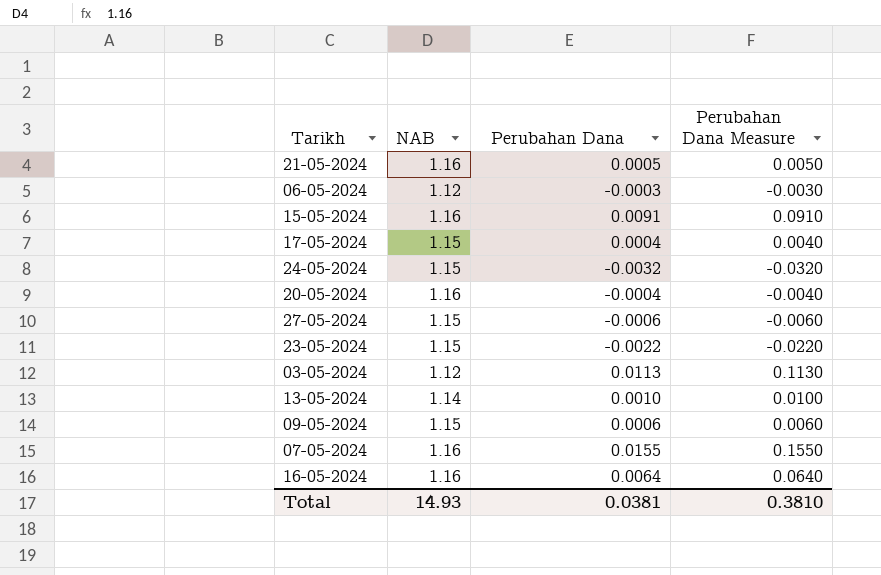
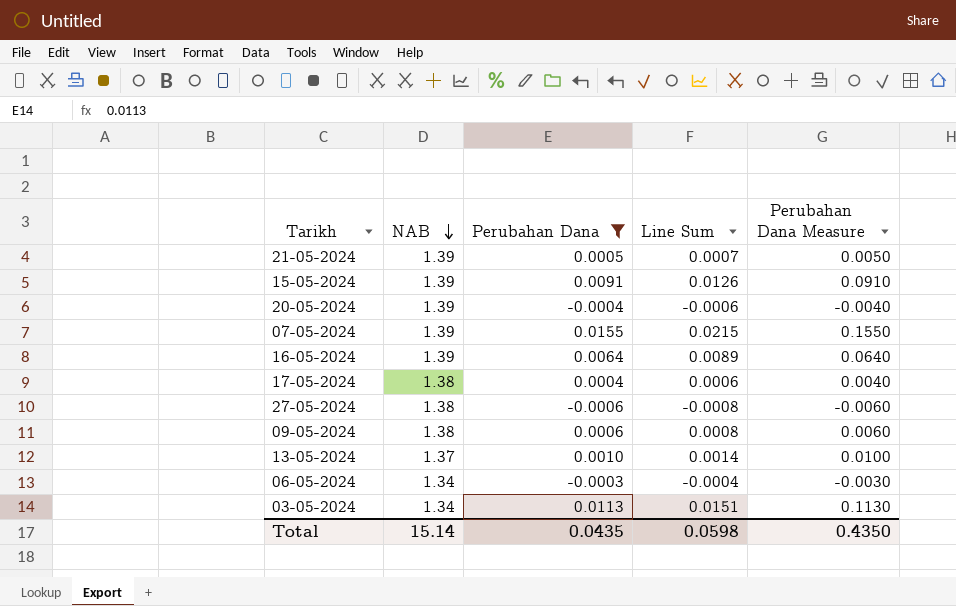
filter: none -> Perubahan Dana >= -0.0006
row order: none -> NAB descending
column Line Sum | formula: none -> [NAB] * [Perubahan Dana]
21-05-2024 | NAB: 1.16 -> 1.39
15-05-2024 | NAB: 1.16 -> 1.39
20-05-2024 | NAB: 1.16 -> 1.39
07-05-2024 | NAB: 1.16 -> 1.39
16-05-2024 | NAB: 1.16 -> 1.39
17-05-2024 | NAB: 1.15 -> 1.38
27-05-2024 | NAB: 1.15 -> 1.38
09-05-2024 | NAB: 1.15 -> 1.38
13-05-2024 | NAB: 1.14 -> 1.37
06-05-2024 | NAB: 1.12 -> 1.34
03-05-2024 | NAB: 1.12 -> 1.34
Total | NAB: 14.93 -> 15.14
Total | Perubahan Dana: 0.0381 -> 0.0435
Total | Perubahan Dana Measure: 0.3810 -> 0.4350

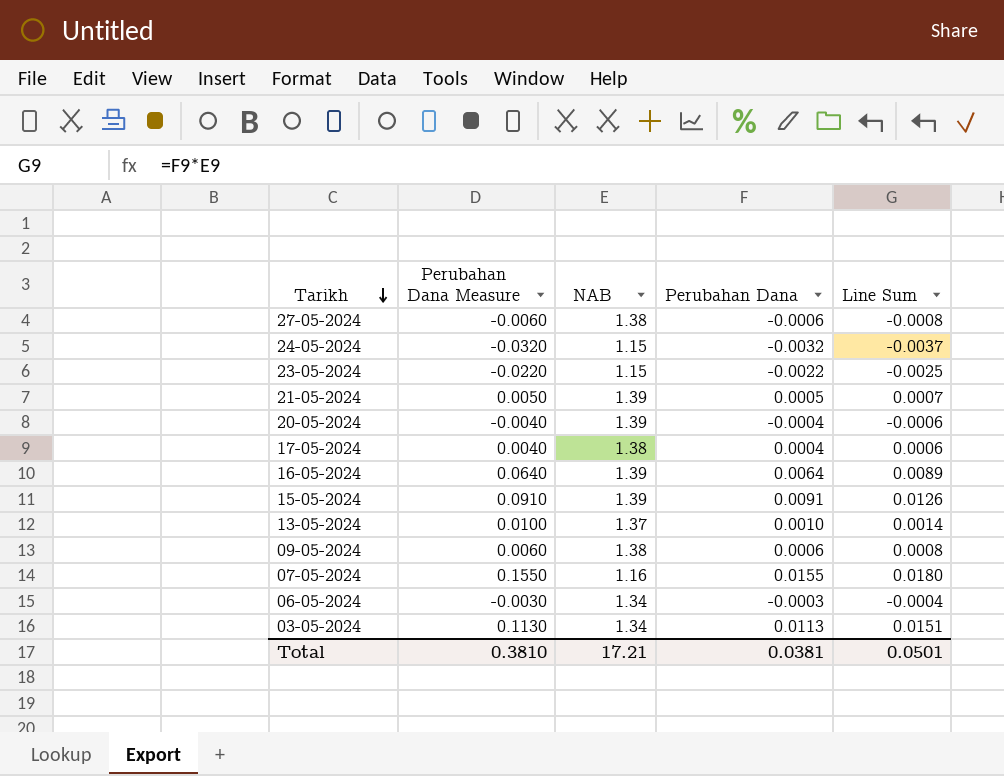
filter: Perubahan Dana >= -0.0006 -> none
row order: NAB descending -> Tarikh descending
column Perubahan Dana Measure | position: 5 -> 2
07-05-2024 | NAB: 1.39 -> 1.16
07-05-2024 | Line Sum: 0.0215 -> 0.0180
Total | Perubahan Dana Measure: 0.4350 -> 0.3810
Total | NAB: 15.14 -> 17.21
Total | Perubahan Dana: 0.0435 -> 0.0381
Total | Line Sum: 0.0598 -> 0.0501

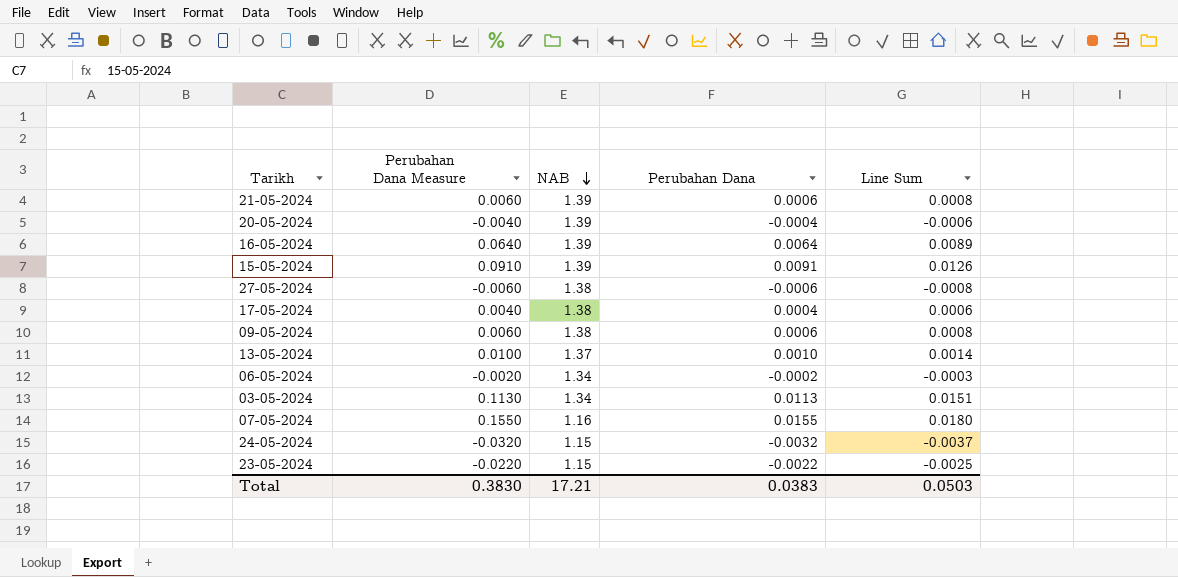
row order: Tarikh descending -> NAB descending
21-05-2024 | Perubahan Dana Measure: 0.0050 -> 0.0060
21-05-2024 | Perubahan Dana: 0.0005 -> 0.0006
21-05-2024 | Line Sum: 0.0007 -> 0.0008
06-05-2024 | Perubahan Dana Measure: -0.0030 -> -0.0020
06-05-2024 | Perubahan Dana: -0.0003 -> -0.0002
06-05-2024 | Line Sum: -0.0004 -> -0.0003
Total | Perubahan Dana Measure: 0.3810 -> 0.3830
Total | Perubahan Dana: 0.0381 -> 0.0383
Total | Line Sum: 0.0501 -> 0.0503

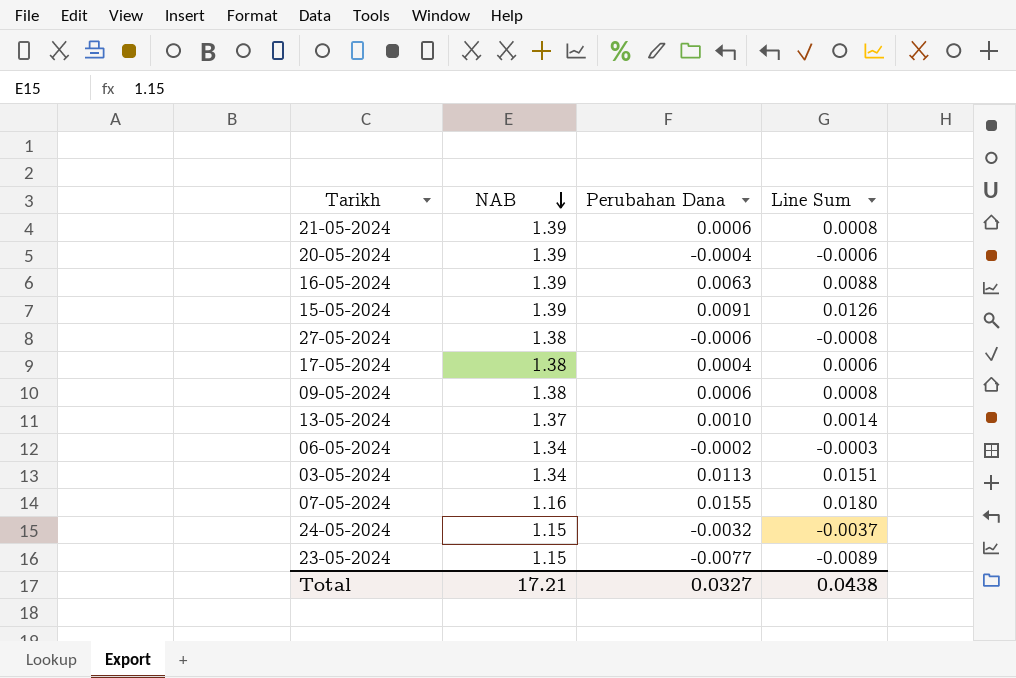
column Perubahan Dana Measure | formula: [Perubahan Dana] * 10 -> none
16-05-2024 | Perubahan Dana: 0.0064 -> 0.0063
16-05-2024 | Line Sum: 0.0089 -> 0.0088
23-05-2024 | Perubahan Dana: -0.0022 -> -0.0077
23-05-2024 | Line Sum: -0.0025 -> -0.0089
Total | Perubahan Dana: 0.0383 -> 0.0327
Total | Line Sum: 0.0503 -> 0.0438

